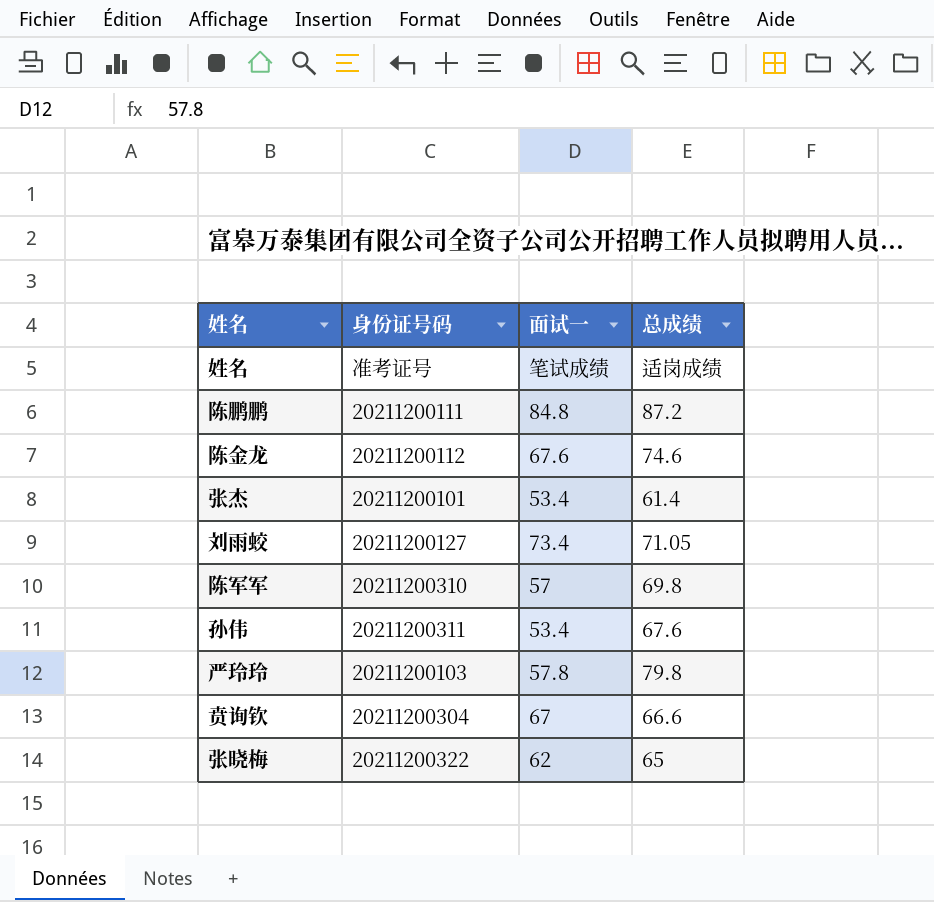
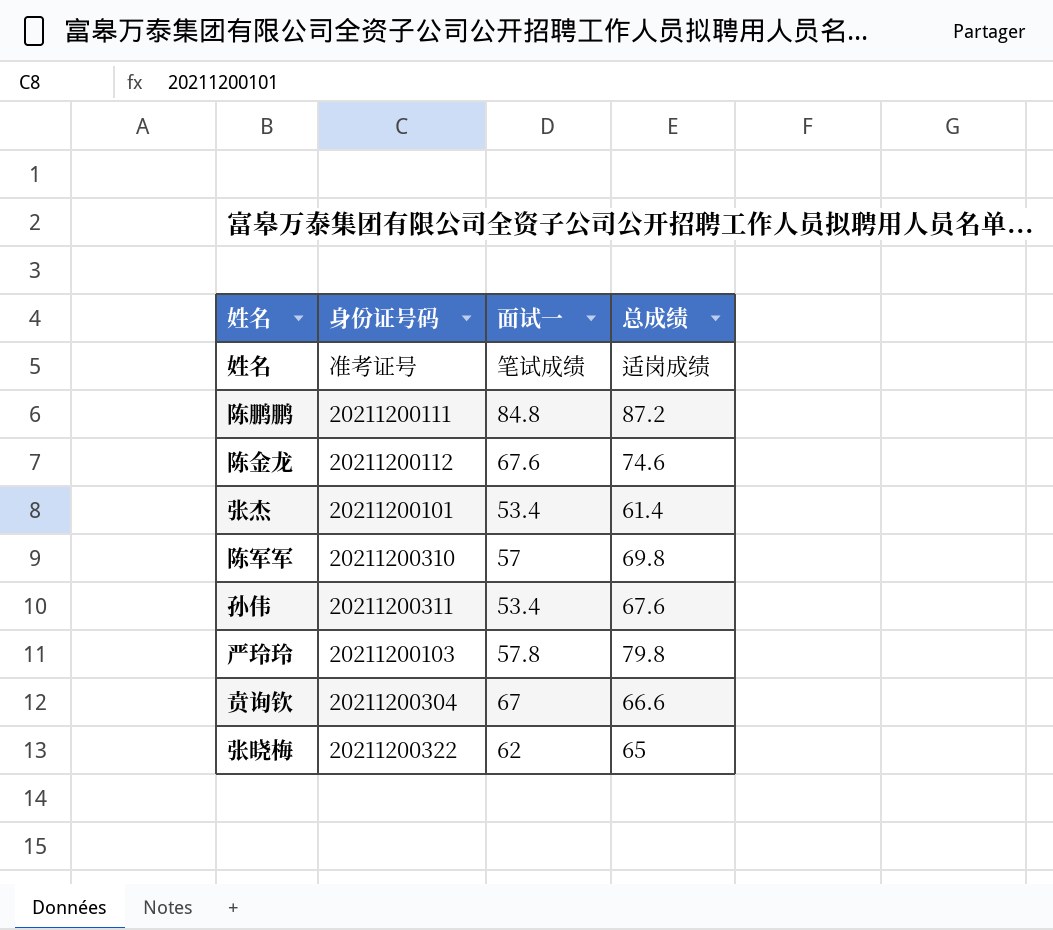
row 刘雨蛟: 20211200127 | 73.4 | 71.05 -> none

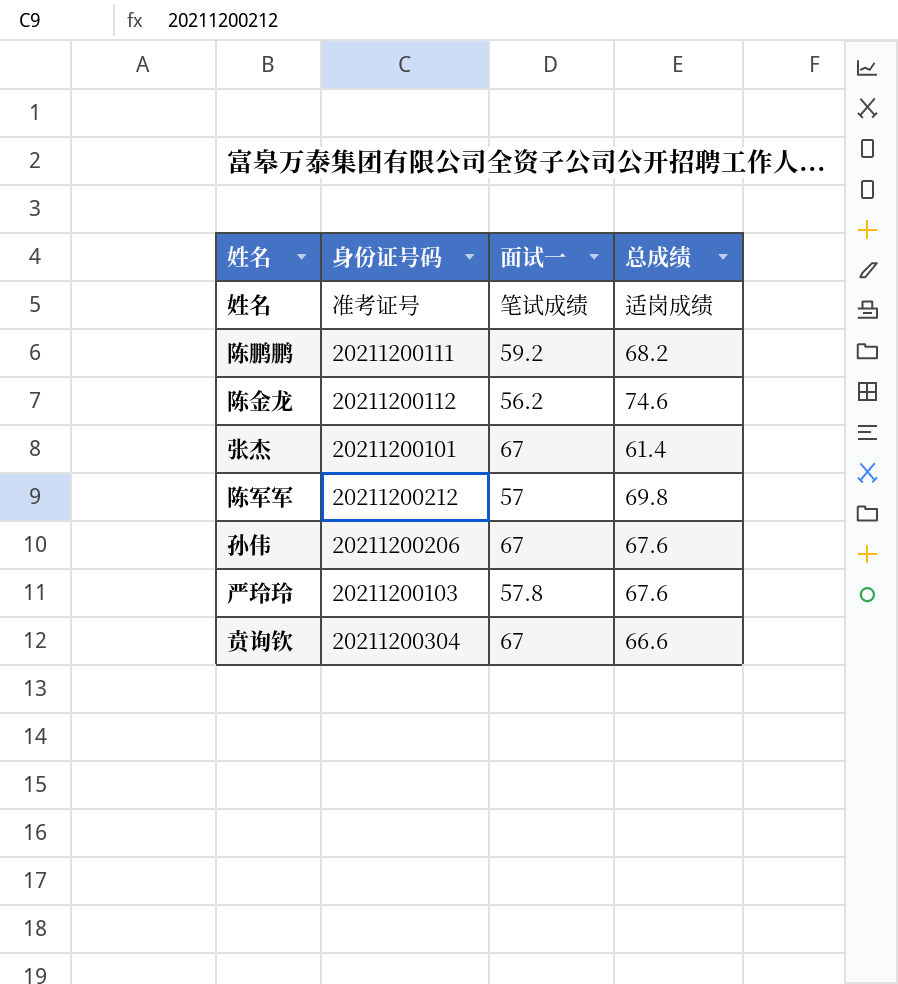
row 张晓梅: 20211200322 | 62 | 65 -> none
陈鹏鹏 | 面试一: 84.8 -> 59.2
陈鹏鹏 | 总成绩: 87.2 -> 68.2
陈金龙 | 面试一: 67.6 -> 56.2
张杰 | 面试一: 53.4 -> 67
陈军军 | 身份证号码: 20211200310 -> 20211200212
孙伟 | 身份证号码: 20211200311 -> 20211200206
孙伟 | 面试一: 53.4 -> 67
严玲玲 | 总成绩: 79.8 -> 67.6

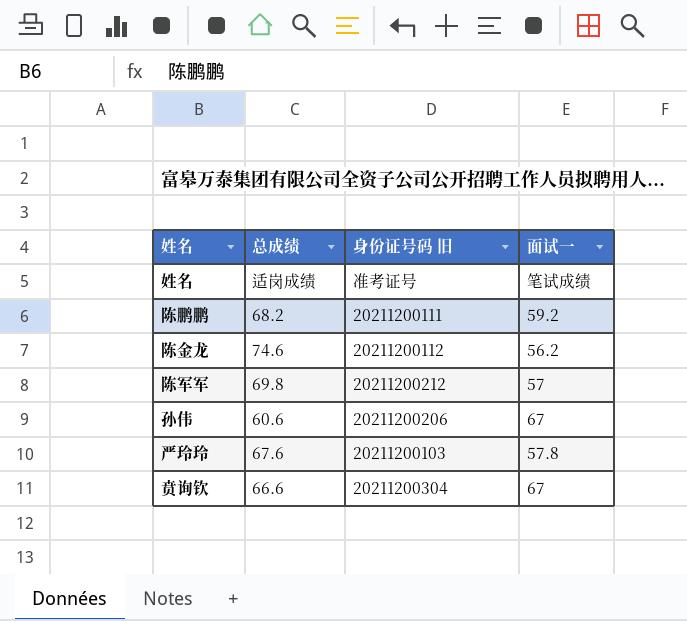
column 总成绩 | position: 4 -> 2
column name: 身份证号码 -> 身份证号码 旧
row 张杰: 20211200101 | 67 | 61.4 -> none
孙伟 | 总成绩: 67.6 -> 60.6

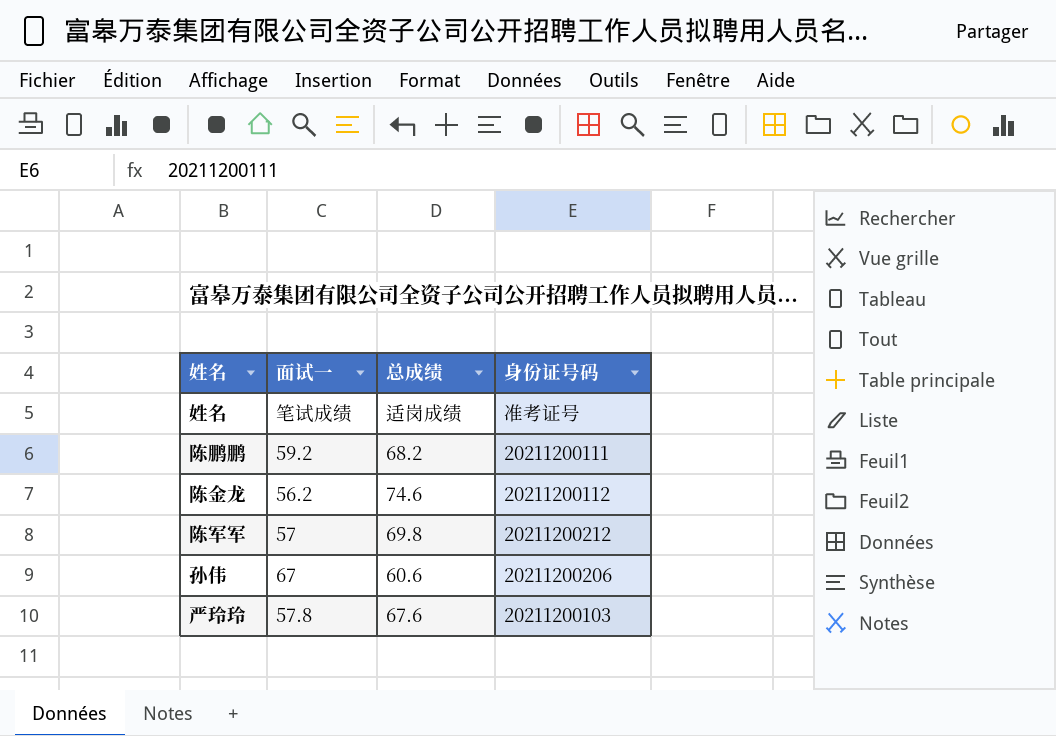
column 面试一 | position: 4 -> 2
column name: 身份证号码 旧 -> 身份证号码
row 贲询钦: 66.6 | 20211200304 | 67 -> none

